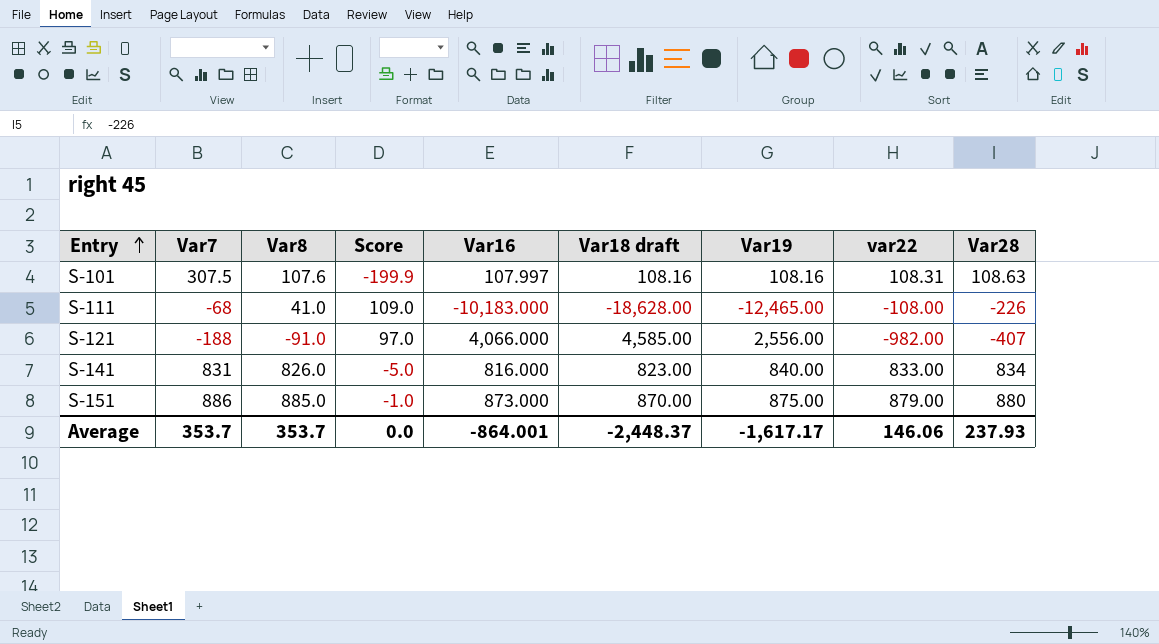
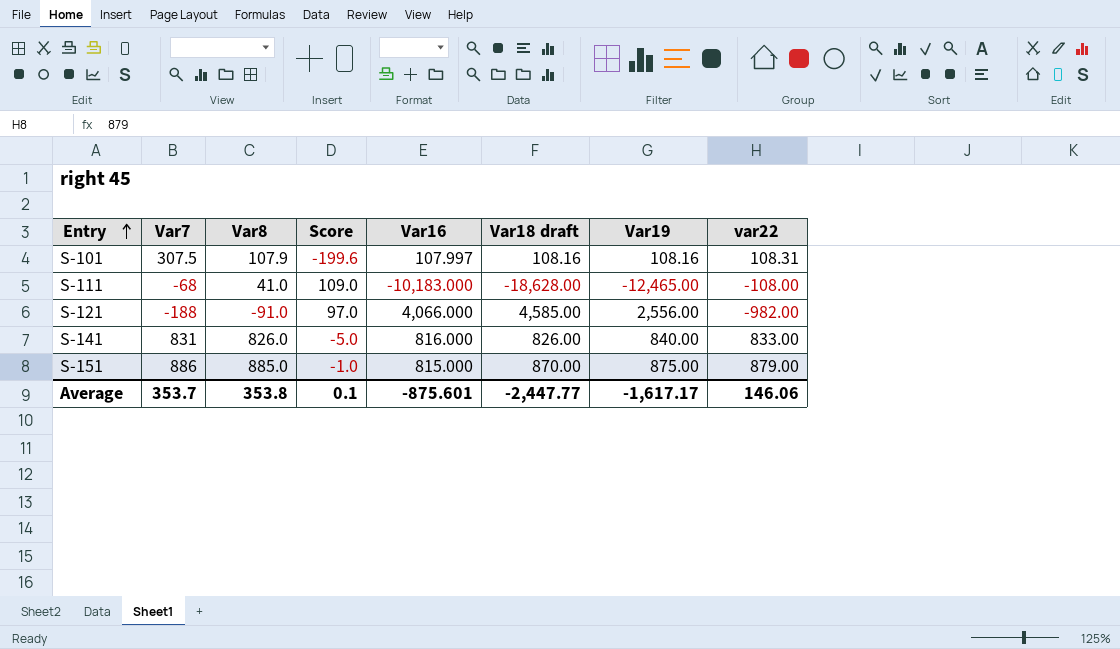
column Var28 | position: 9 -> none
S-101 | Var8: 107.6 -> 107.9
S-101 | Score: -199.9 -> -199.6
S-141 | Var18 draft: 823.00 -> 826.00
S-151 | Var16: 873.000 -> 815.000
Average | Var8: 353.7 -> 353.8
Average | Score: 0.0 -> 0.1
Average | Var16: -864.001 -> -875.601
Average | Var18 draft: -2,448.37 -> -2,447.77

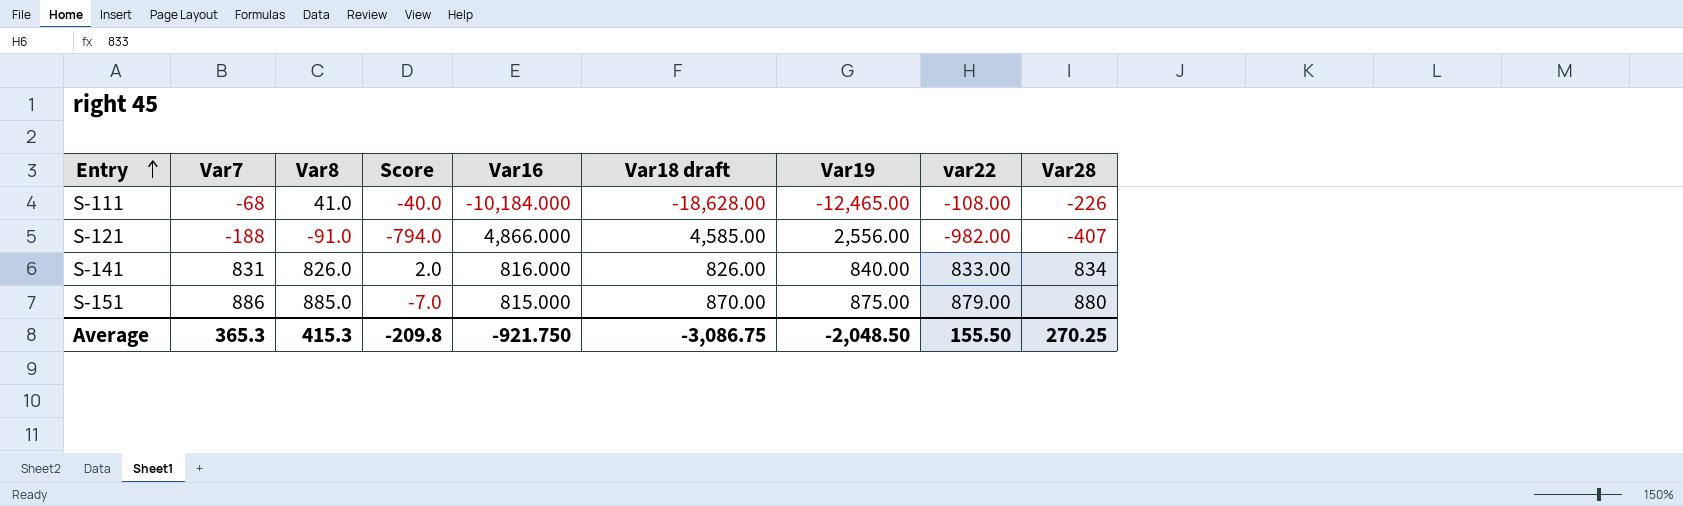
column Score | formula: [Var8] - [Var7] -> [var22] - [Var7]
column Var28 | position: none -> 9
row S-101: 307.5 | 107.9 | -199.6 | 107.997 | 108.16 | 108.16 | 108.31 -> none
S-111 | Var16: -10,183.000 -> -10,184.000
S-121 | Var16: 4,066.000 -> 4,866.000
Average | Var7: 353.7 -> 365.3
Average | Var8: 353.8 -> 415.3
Average | Score: 0.1 -> -209.8
Average | Var16: -875.601 -> -921.750
Average | Var18 draft: -2,447.77 -> -3,086.75
Average | Var19: -1,617.17 -> -2,048.50
Average | var22: 146.06 -> 155.50

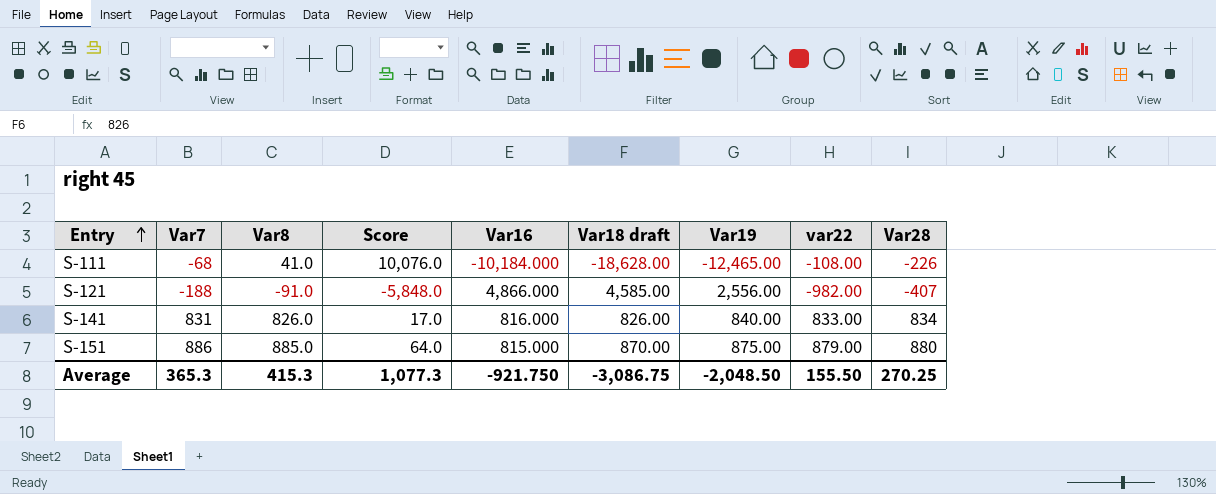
column Score | formula: [var22] - [Var7] -> [var22] - [Var16]
Average | Score: -209.8 -> 1,077.3

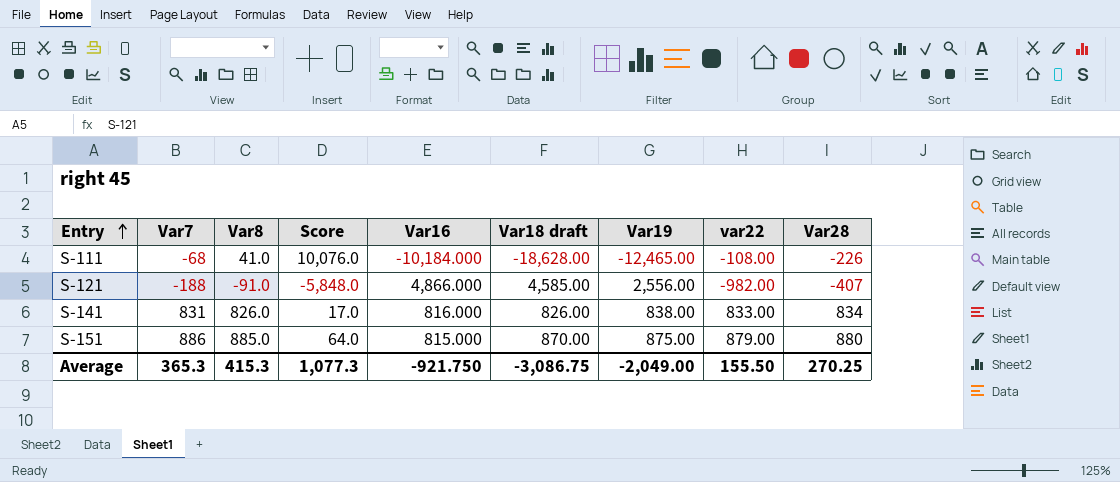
S-141 | Var19: 840.00 -> 838.00
Average | Var19: -2,048.50 -> -2,049.00

